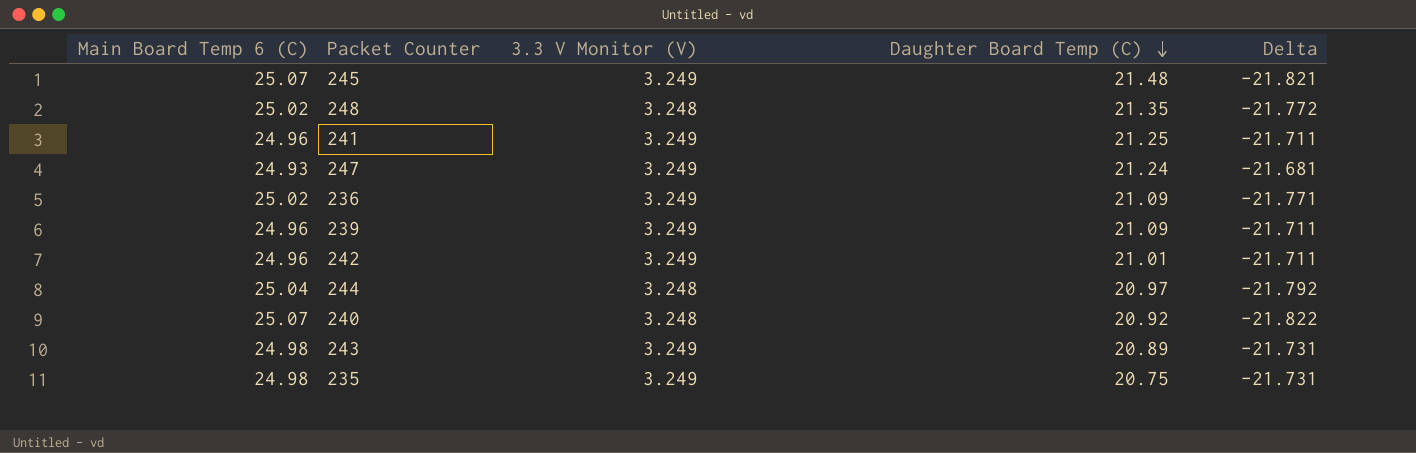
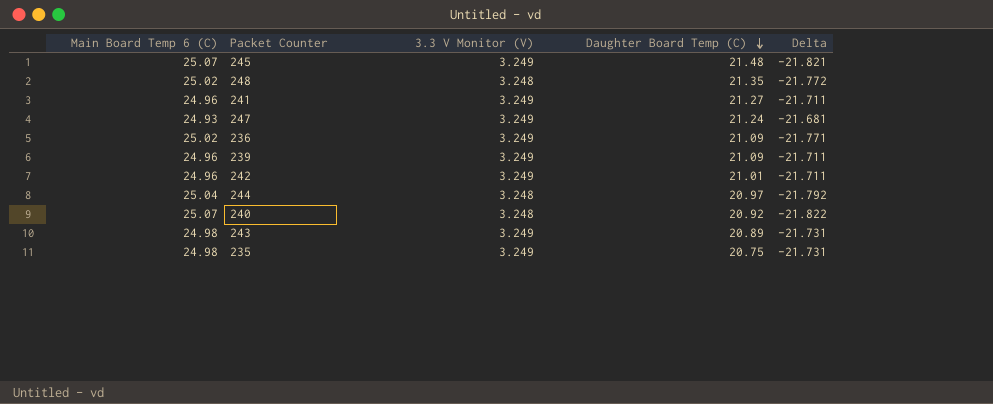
241 | Daughter Board Temp (C): 21.25 -> 21.27

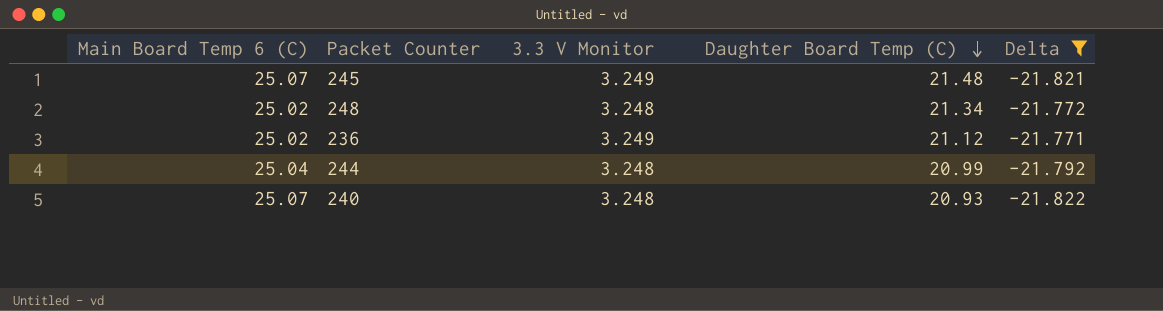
filter: none -> Delta <= -21.771
column name: 3.3 V Monitor (V) -> 3.3 V Monitor
248 | Daughter Board Temp (C): 21.35 -> 21.34
236 | Daughter Board Temp (C): 21.09 -> 21.12
244 | Daughter Board Temp (C): 20.97 -> 20.99
240 | Daughter Board Temp (C): 20.92 -> 20.93

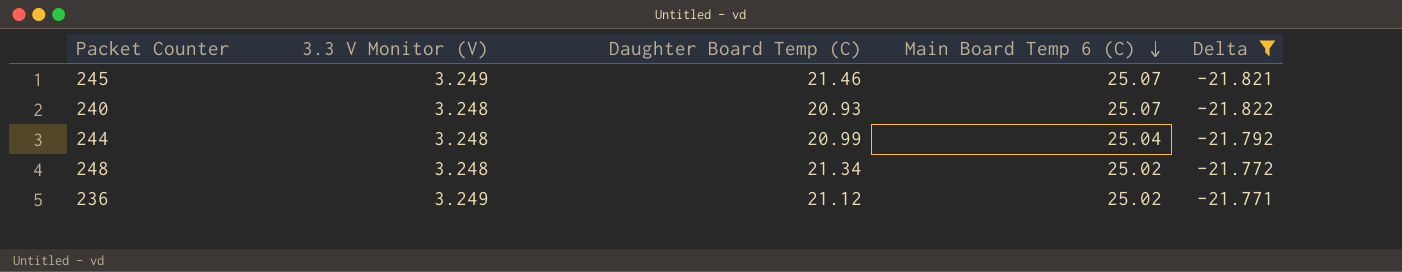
row order: Daughter Board Temp (C) descending -> Main Board Temp 6 (C) descending
column name: 3.3 V Monitor -> 3.3 V Monitor (V)
column Main Board Temp 6 (C) | position: 1 -> 4
245 | Daughter Board Temp (C): 21.48 -> 21.46

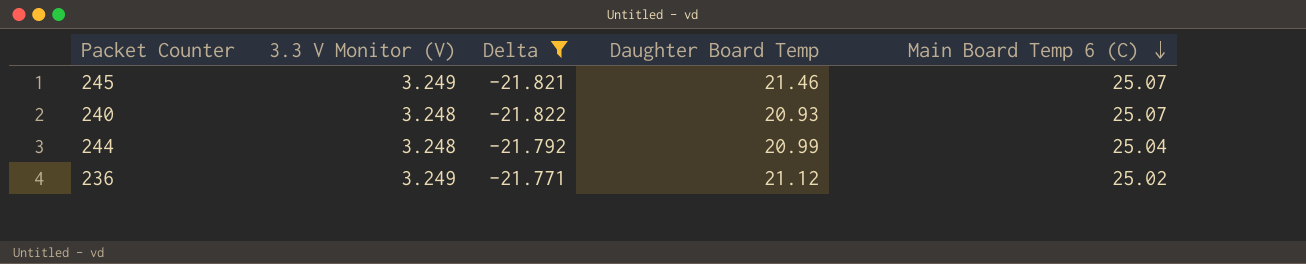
column Delta | position: 5 -> 3
column name: Daughter Board Temp (C) -> Daughter Board Temp
row 248: 3.248 | 21.34 | 25.02 | -21.772 -> none

